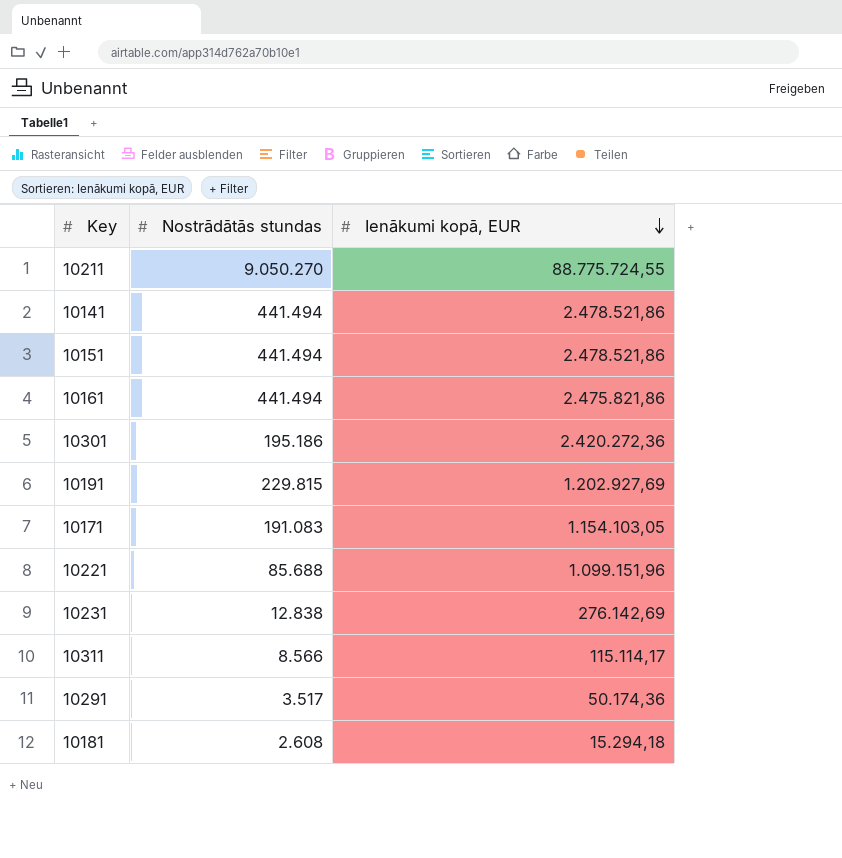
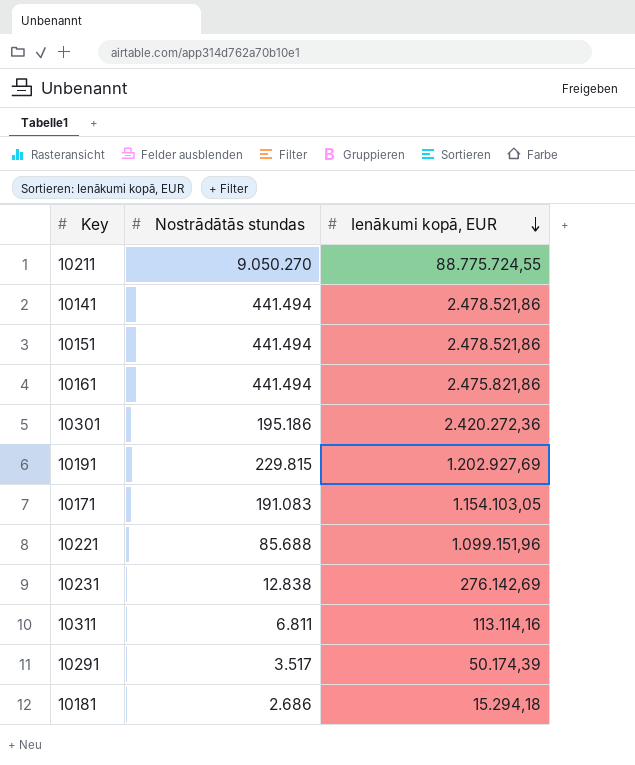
10311 | Nostrādātās stundas: 8.566 -> 6.811
10311 | Ienākumi kopā, EUR: 115.114,17 -> 113.114,16
10291 | Ienākumi kopā, EUR: 50.174,36 -> 50.174,39
10181 | Nostrādātās stundas: 2.608 -> 2.686

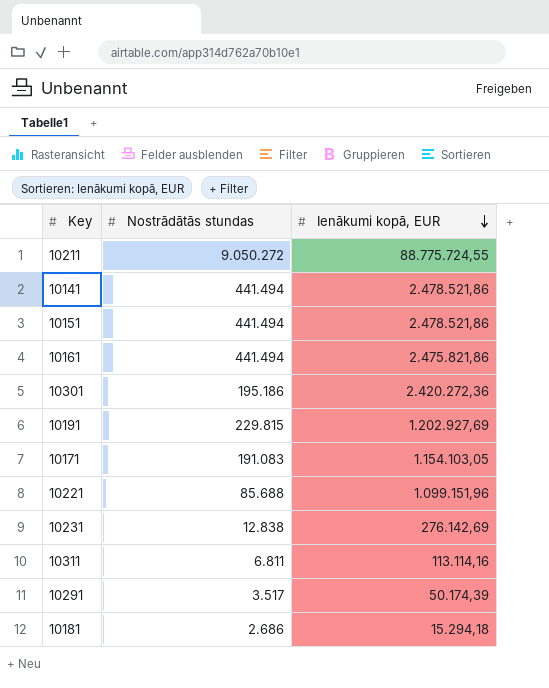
10211 | Nostrādātās stundas: 9.050.270 -> 9.050.272

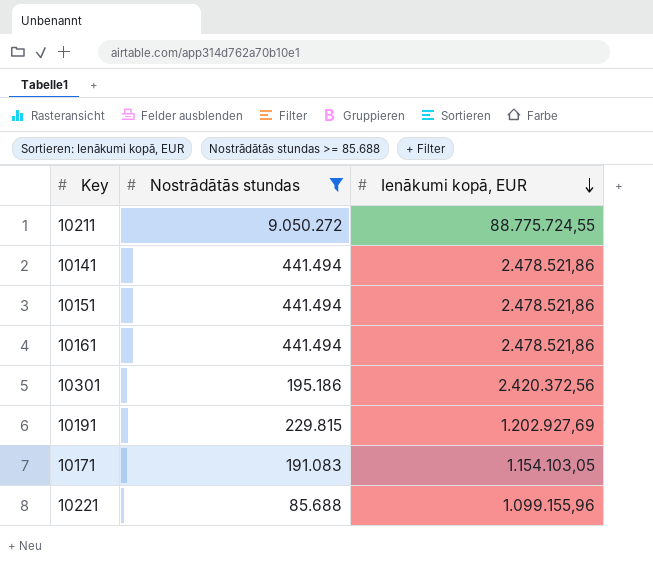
filter: none -> Nostrādātās stundas >= 85.688
10161 | Ienākumi kopā, EUR: 2.475.821,86 -> 2.478.521,86
10301 | Ienākumi kopā, EUR: 2.420.272,36 -> 2.420.372,56
10221 | Ienākumi kopā, EUR: 1.099.151,96 -> 1.099.155,96

